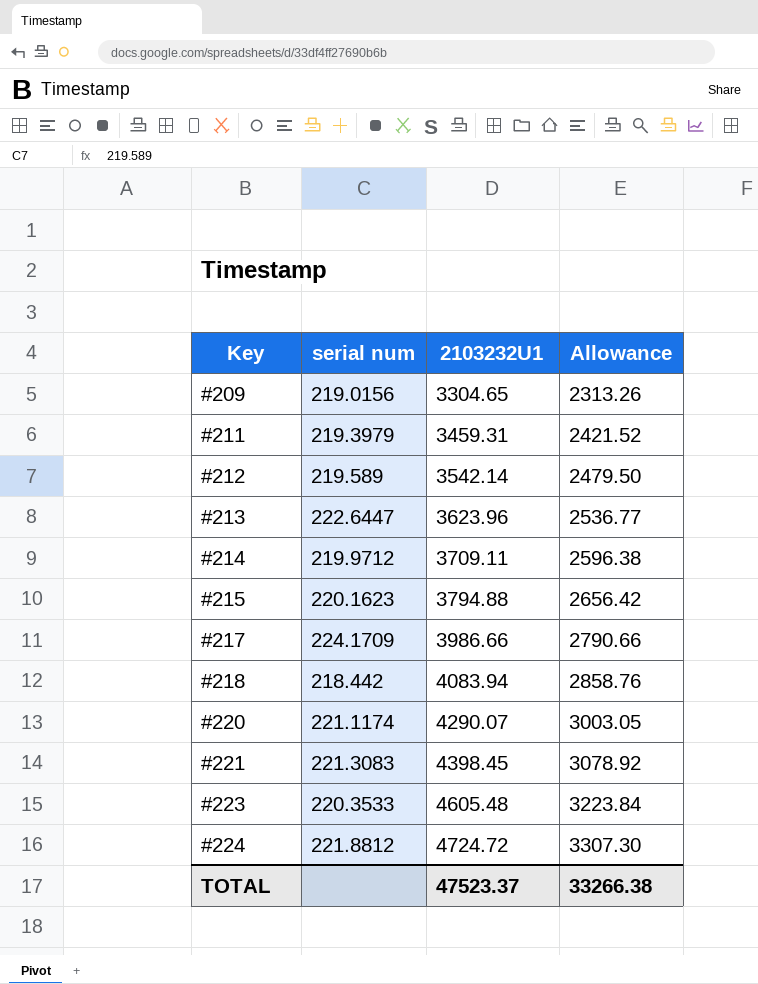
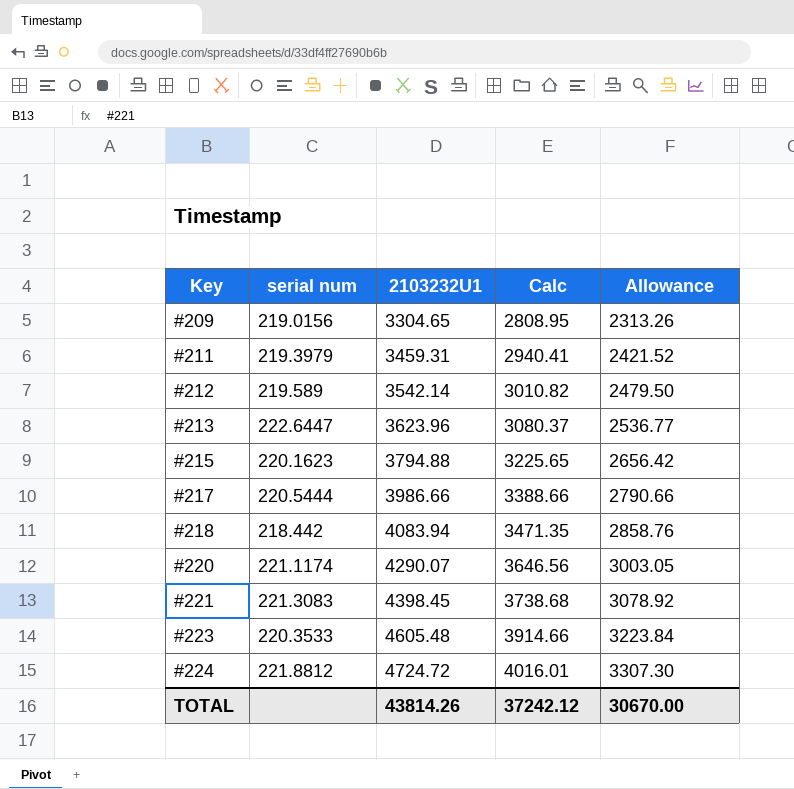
column Calc | formula: none -> [2103232U1] * 0.85
row #214: 219.9712 | 3709.11 | 2596.38 -> none
#217 | serial num: 224.1709 -> 220.5444
TOTAL | 2103232U1: 47523.37 -> 43814.26
TOTAL | Allowance: 33266.38 -> 30670.00

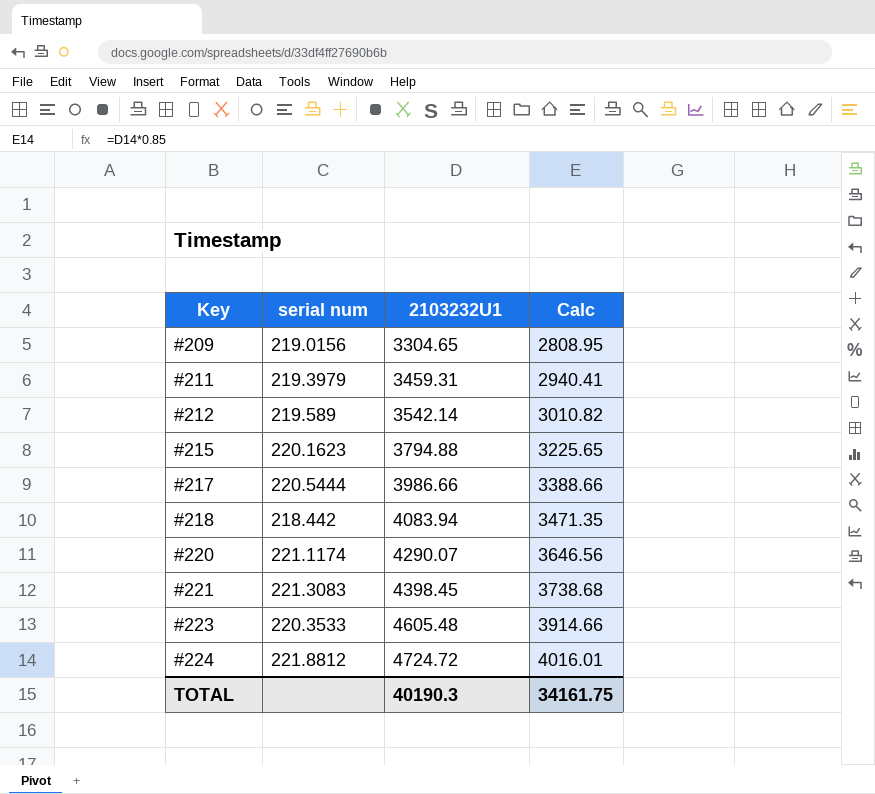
column Allowance | formula: [2103232U1] * 0.7 -> none
row #213: 222.6447 | 3623.96 | 3080.37 | 2536.77 -> none
TOTAL | 2103232U1: 43814.26 -> 40190.3
TOTAL | Calc: 37242.12 -> 34161.75

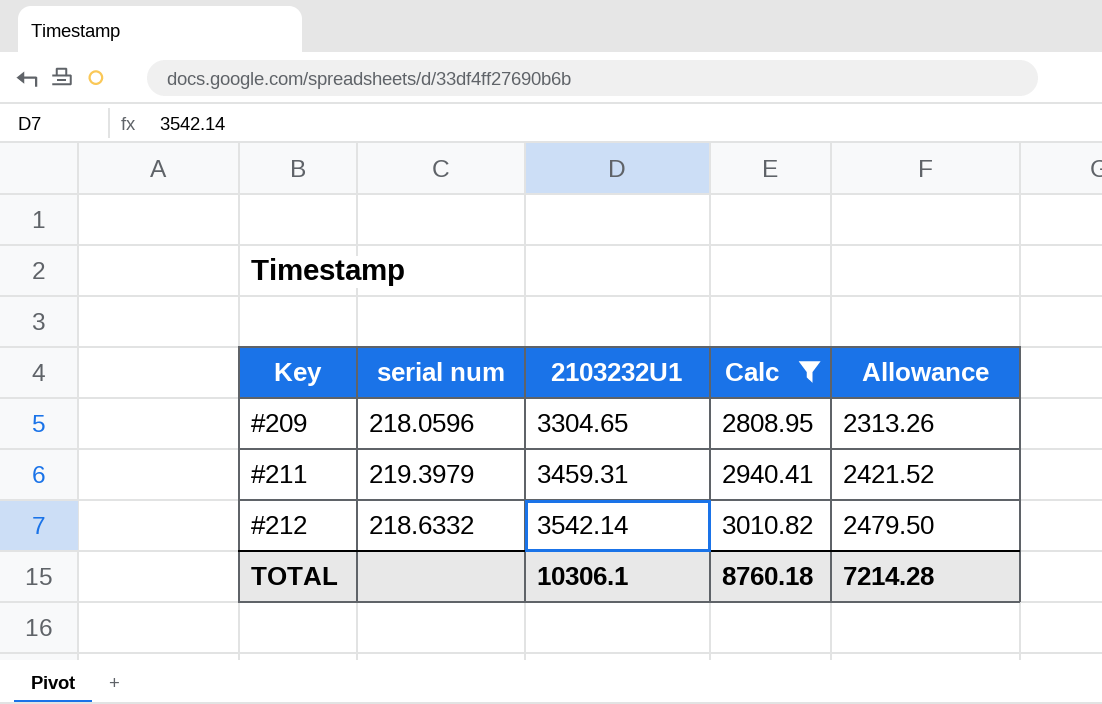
filter: none -> Calc <= 3010.82
column Allowance | formula: none -> [2103232U1] * 0.7
#209 | serial num: 219.0156 -> 218.0596
#212 | serial num: 219.589 -> 218.6332
TOTAL | 2103232U1: 40190.3 -> 10306.1
TOTAL | Calc: 34161.75 -> 8760.18

